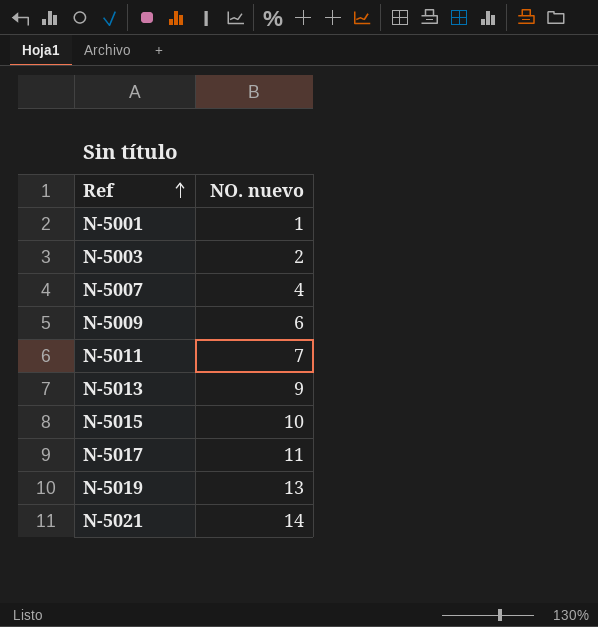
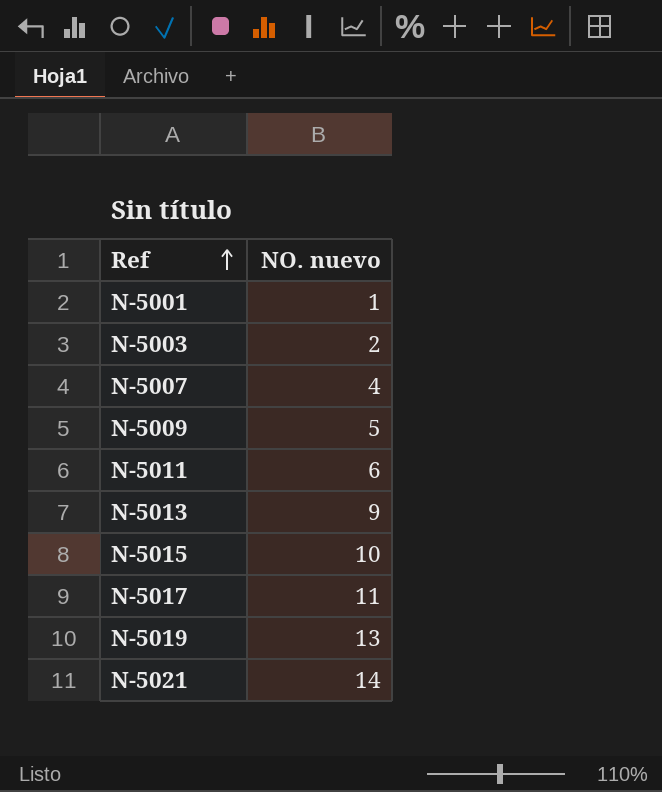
N-5009 | NO. nuevo: 6 -> 5
N-5011 | NO. nuevo: 7 -> 6

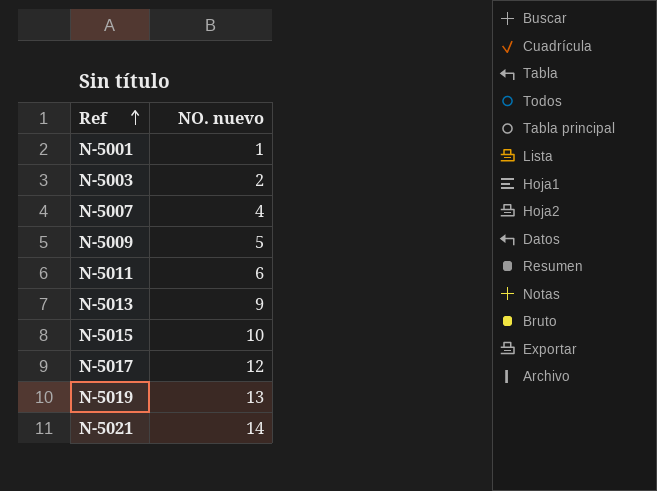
N-5017 | NO. nuevo: 11 -> 12

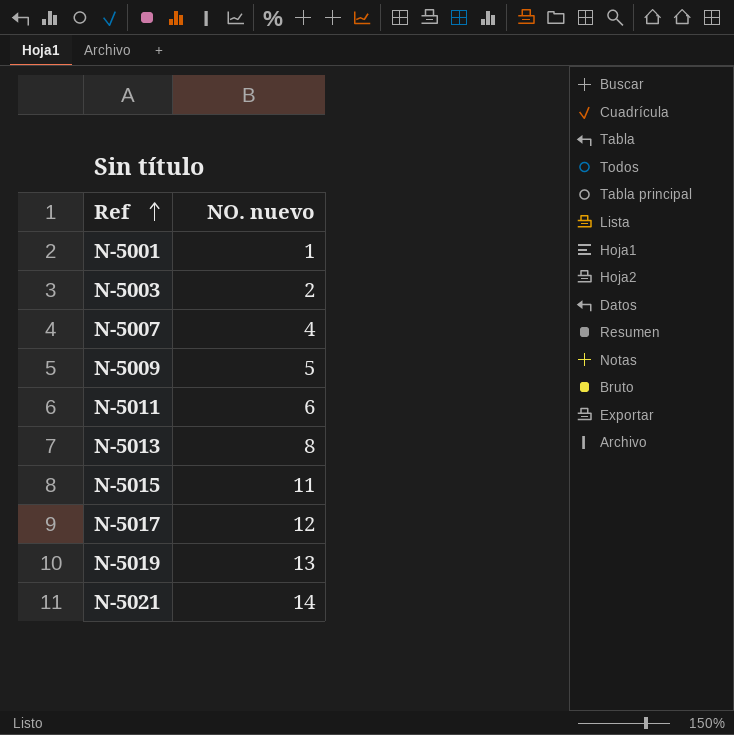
N-5013 | NO. nuevo: 9 -> 8
N-5015 | NO. nuevo: 10 -> 11

